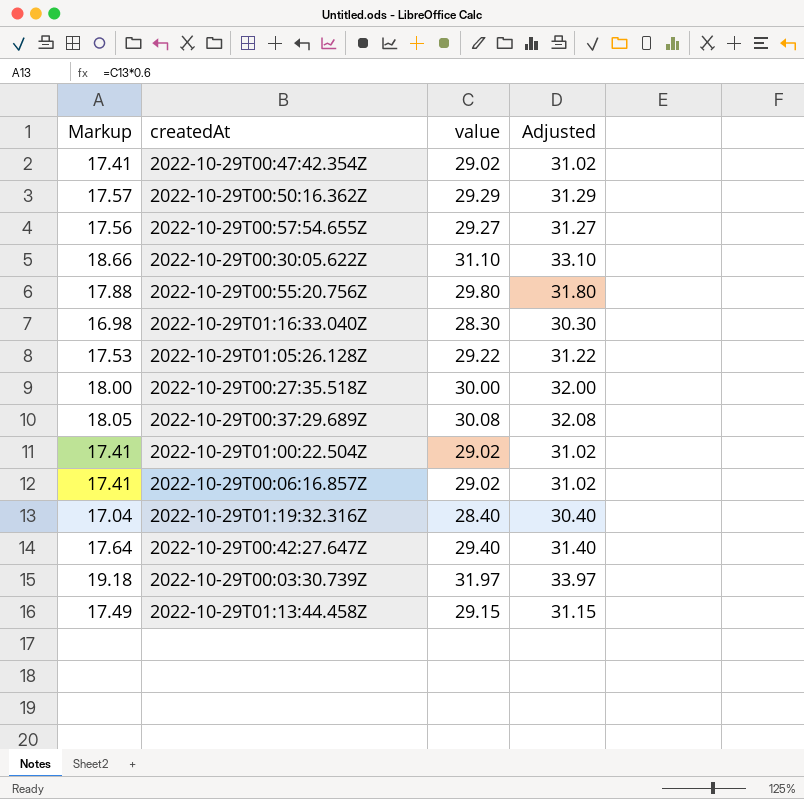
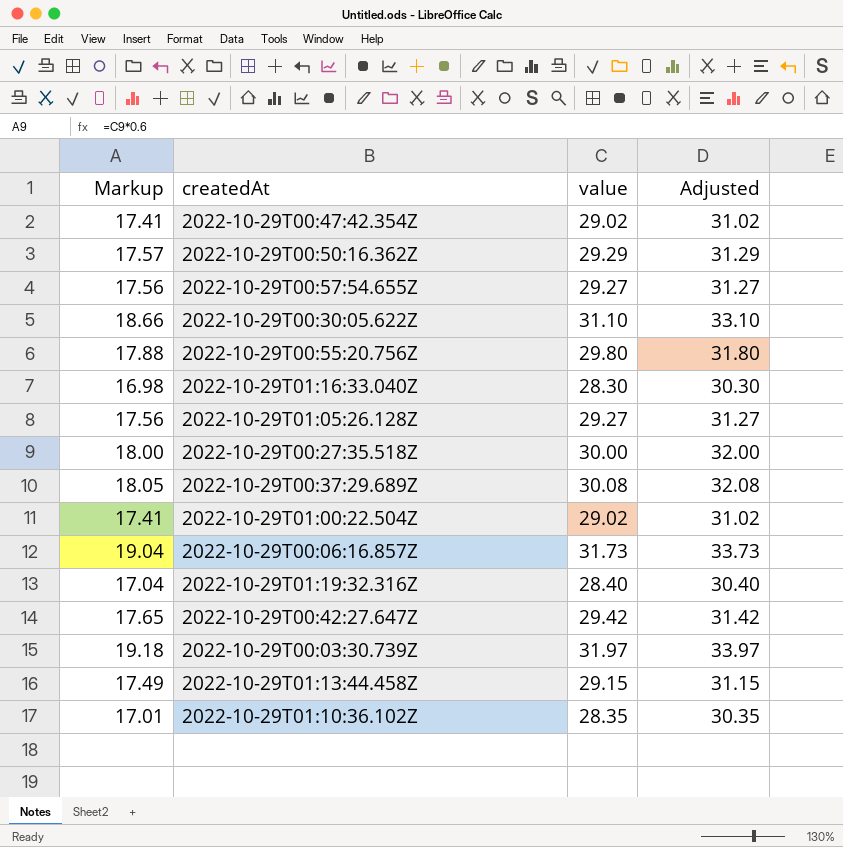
2022-10-29T01:05:26.128Z | Markup: 17.53 -> 17.56
2022-10-29T01:05:26.128Z | value: 29.22 -> 29.27
2022-10-29T01:05:26.128Z | Adjusted: 31.22 -> 31.27
2022-10-29T00:06:16.857Z | Markup: 17.41 -> 19.04
2022-10-29T00:06:16.857Z | value: 29.02 -> 31.73
2022-10-29T00:06:16.857Z | Adjusted: 31.02 -> 33.73
2022-10-29T00:42:27.647Z | Markup: 17.64 -> 17.65
2022-10-29T00:42:27.647Z | value: 29.40 -> 29.42
2022-10-29T00:42:27.647Z | Adjusted: 31.40 -> 31.42
row 2022-10-29T01:10:36.102Z: none -> 17.01 | 28.35 | 30.35

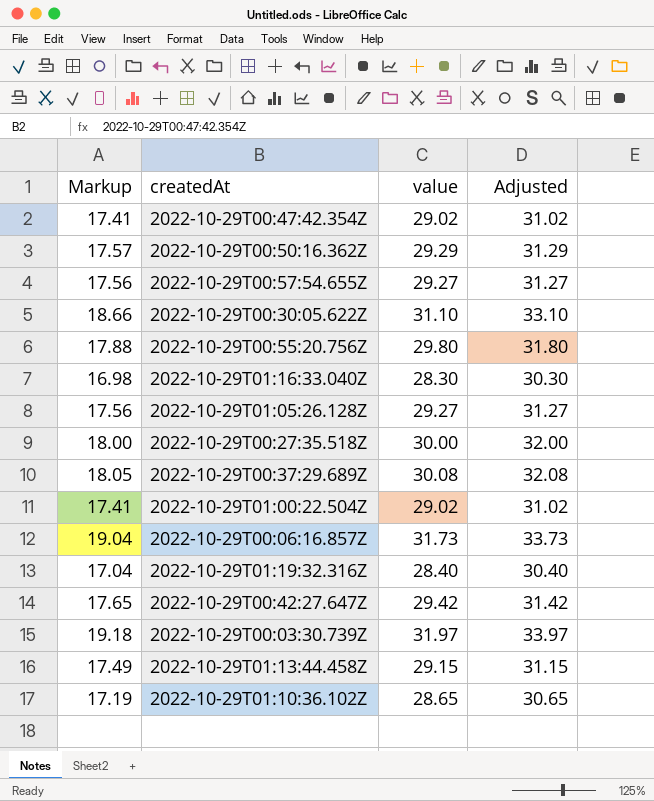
2022-10-29T01:10:36.102Z | Markup: 17.01 -> 17.19
2022-10-29T01:10:36.102Z | value: 28.35 -> 28.65
2022-10-29T01:10:36.102Z | Adjusted: 30.35 -> 30.65

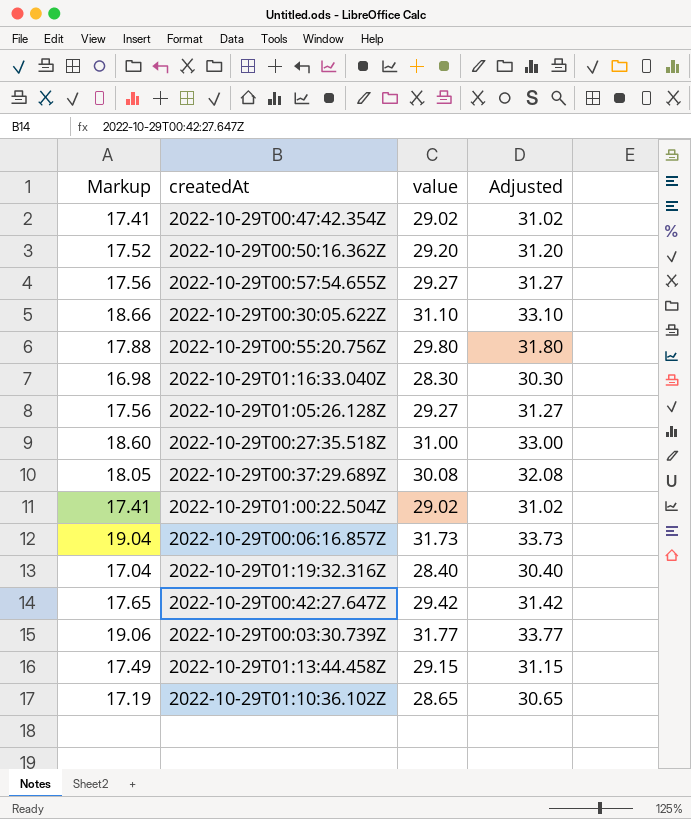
2022-10-29T00:50:16.362Z | Markup: 17.57 -> 17.52
2022-10-29T00:50:16.362Z | value: 29.29 -> 29.20
2022-10-29T00:50:16.362Z | Adjusted: 31.29 -> 31.20
2022-10-29T00:27:35.518Z | Markup: 18.00 -> 18.60
2022-10-29T00:27:35.518Z | value: 30.00 -> 31.00
2022-10-29T00:27:35.518Z | Adjusted: 32.00 -> 33.00
2022-10-29T00:03:30.739Z | Markup: 19.18 -> 19.06
2022-10-29T00:03:30.739Z | value: 31.97 -> 31.77
2022-10-29T00:03:30.739Z | Adjusted: 33.97 -> 33.77

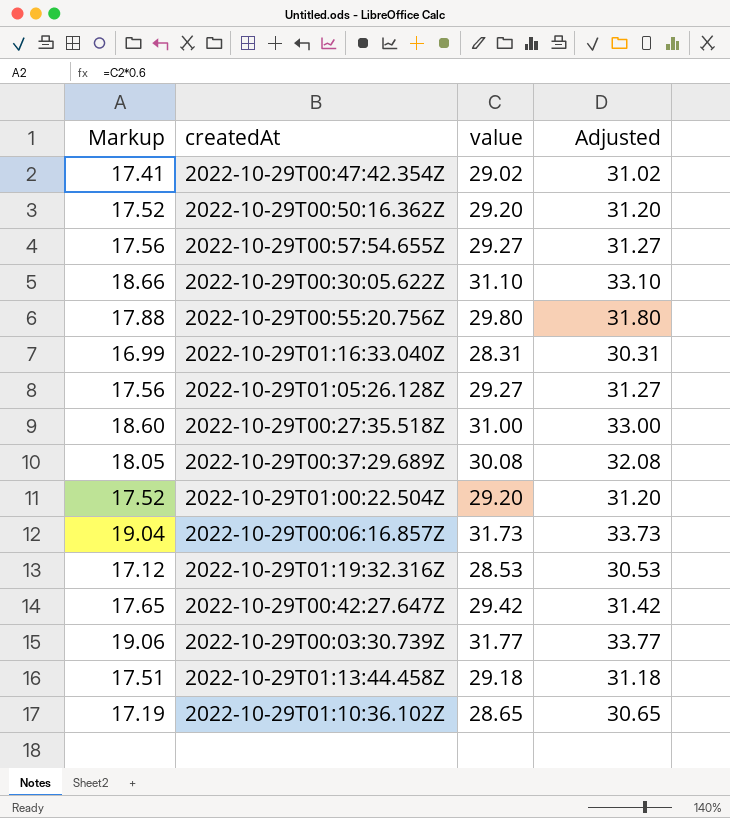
2022-10-29T01:16:33.040Z | Markup: 16.98 -> 16.99
2022-10-29T01:16:33.040Z | value: 28.30 -> 28.31
2022-10-29T01:16:33.040Z | Adjusted: 30.30 -> 30.31
2022-10-29T01:00:22.504Z | Markup: 17.41 -> 17.52
2022-10-29T01:00:22.504Z | value: 29.02 -> 29.20
2022-10-29T01:00:22.504Z | Adjusted: 31.02 -> 31.20
2022-10-29T01:19:32.316Z | Markup: 17.04 -> 17.12
2022-10-29T01:19:32.316Z | value: 28.40 -> 28.53
2022-10-29T01:19:32.316Z | Adjusted: 30.40 -> 30.53
2022-10-29T01:13:44.458Z | Markup: 17.49 -> 17.51
2022-10-29T01:13:44.458Z | value: 29.15 -> 29.18
2022-10-29T01:13:44.458Z | Adjusted: 31.15 -> 31.18

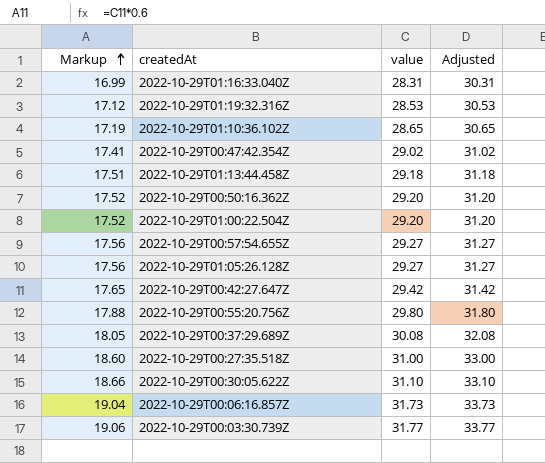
row order: none -> Markup ascending

